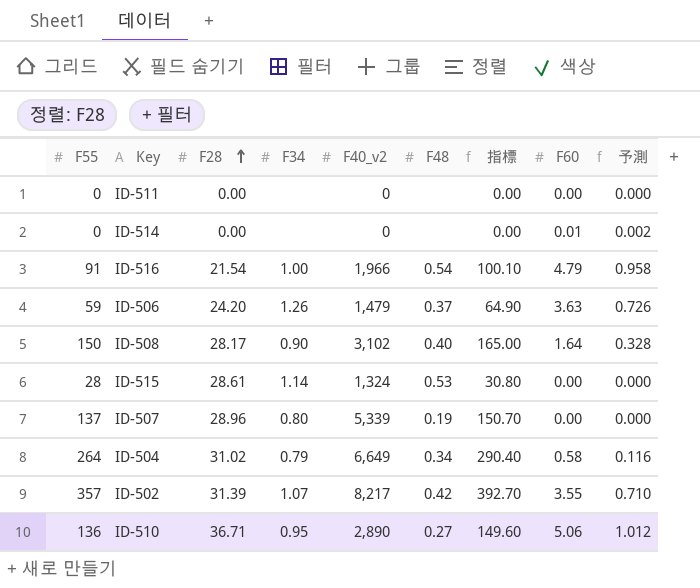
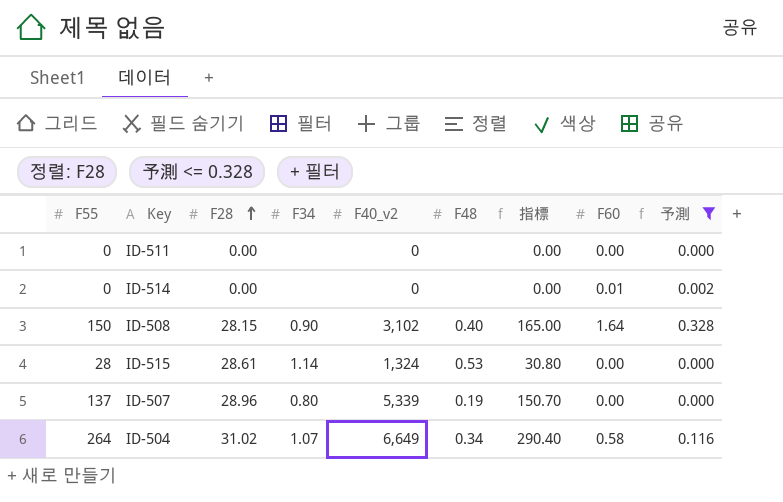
filter: none -> 予測 <= 0.328
ID-508 | F28: 28.17 -> 28.15
ID-504 | F34: 0.79 -> 1.07

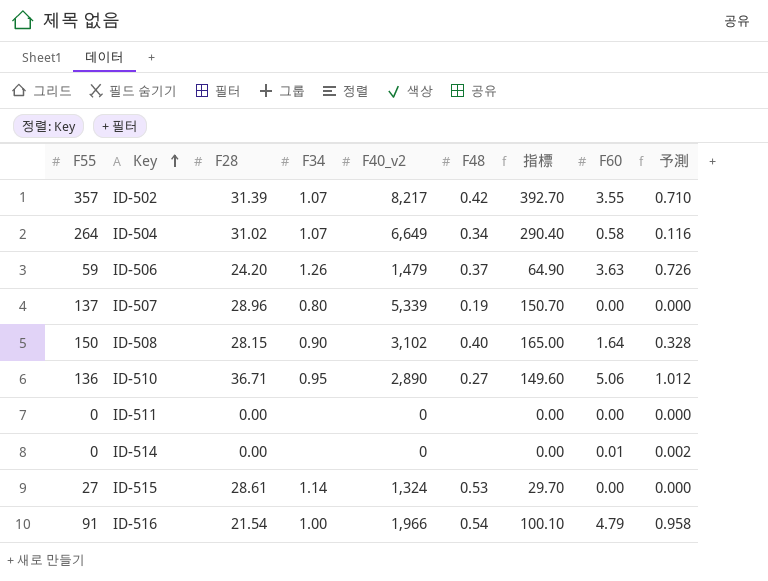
filter: 予測 <= 0.328 -> none
row order: F28 ascending -> Key ascending
ID-515 | F55: 28 -> 27
ID-515 | 指標: 30.80 -> 29.70

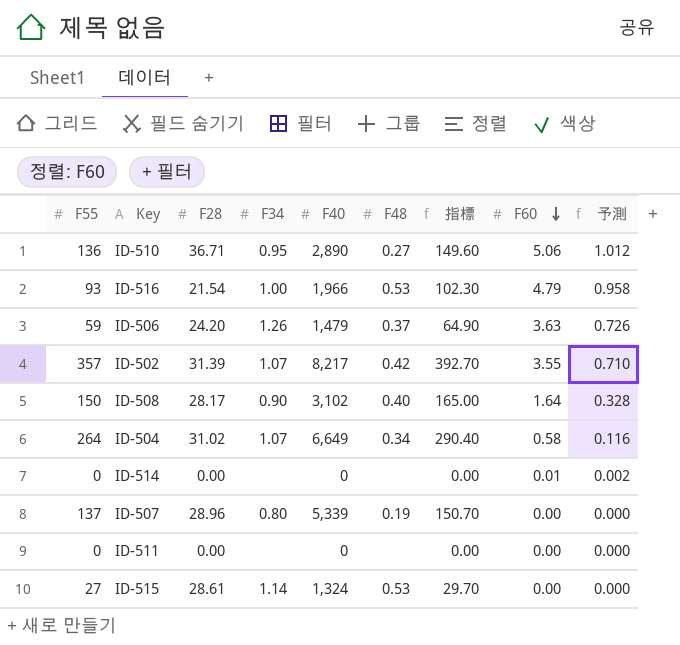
row order: Key ascending -> F60 descending
column name: F40_v2 -> F40
ID-516 | F55: 91 -> 93
ID-516 | F48: 0.54 -> 0.53
ID-516 | 指標: 100.10 -> 102.30
ID-508 | F28: 28.15 -> 28.17

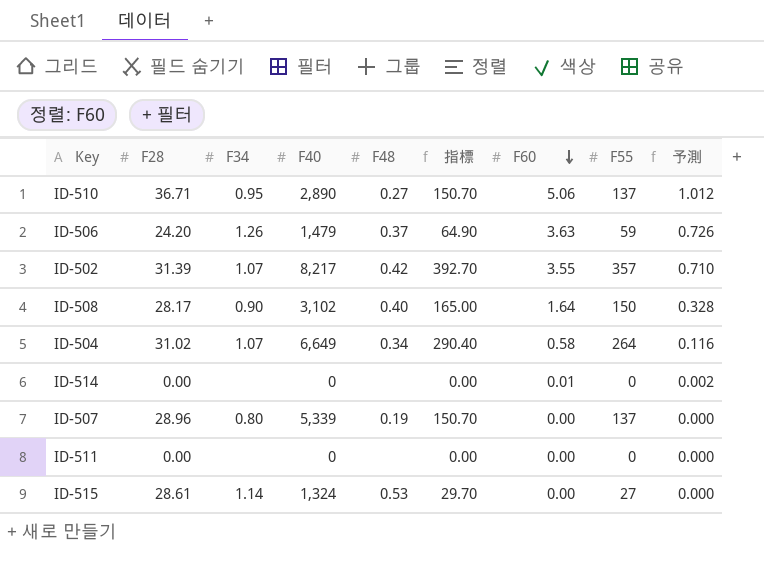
column F55 | position: 1 -> 8
row ID-516: 93 | 21.54 | 1.00 | 1,966 | 0.53 | 102.30 | 4.79 | 0.958 -> none
ID-510 | 指標: 149.60 -> 150.70
ID-510 | F55: 136 -> 137

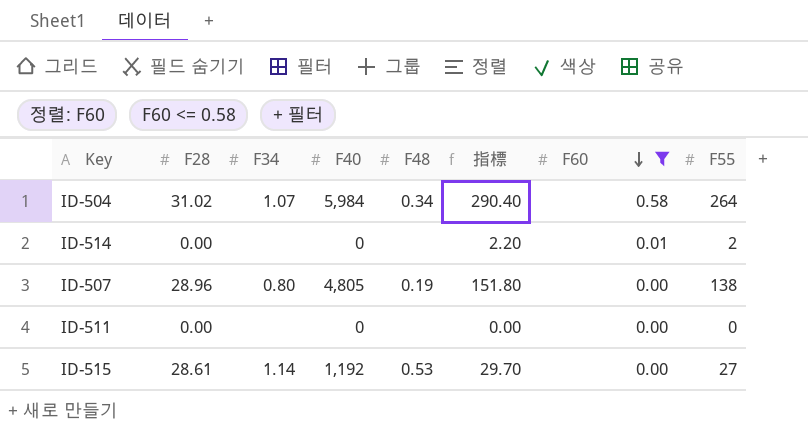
filter: none -> F60 <= 0.58
column 予測 | formula: [F60] * 0.2 -> none
ID-504 | F40: 6,649 -> 5,984
ID-514 | 指標: 0.00 -> 2.20
ID-514 | F55: 0 -> 2
ID-507 | F40: 5,339 -> 4,805
ID-507 | 指標: 150.70 -> 151.80
ID-507 | F55: 137 -> 138
ID-515 | F40: 1,324 -> 1,192

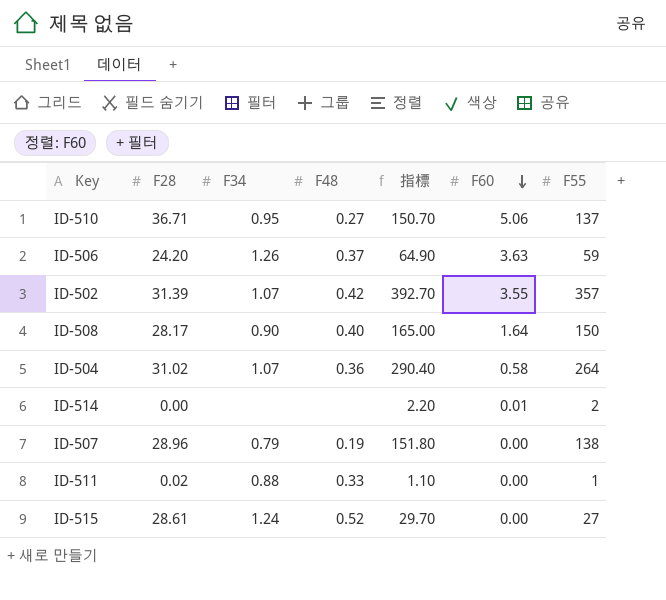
filter: F60 <= 0.58 -> none
column F40 | position: 4 -> none
ID-504 | F48: 0.34 -> 0.36
ID-507 | F34: 0.80 -> 0.79
ID-511 | F28: 0.00 -> 0.02
ID-511 | F34: none -> 0.88
ID-511 | F48: none -> 0.33
ID-511 | 指標: 0.00 -> 1.10
ID-511 | F55: 0 -> 1
ID-515 | F34: 1.14 -> 1.24
ID-515 | F48: 0.53 -> 0.52

